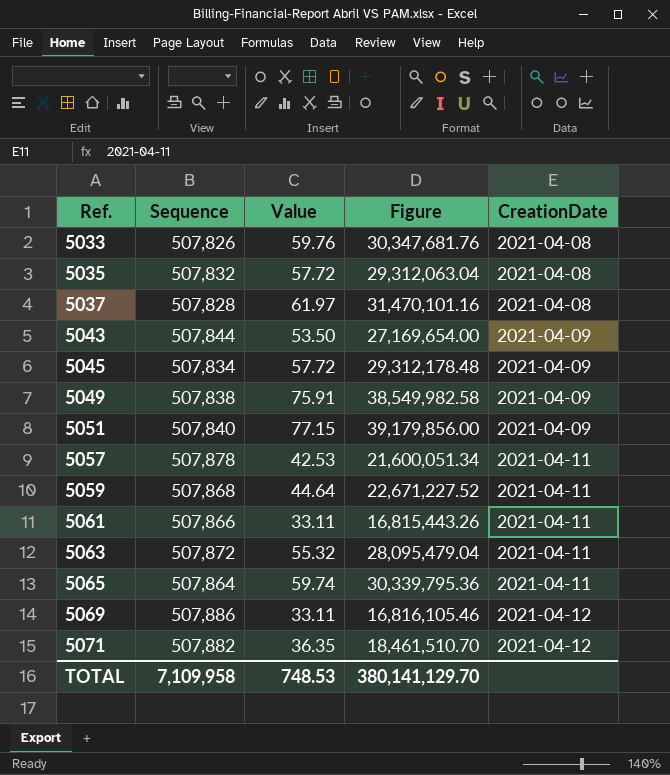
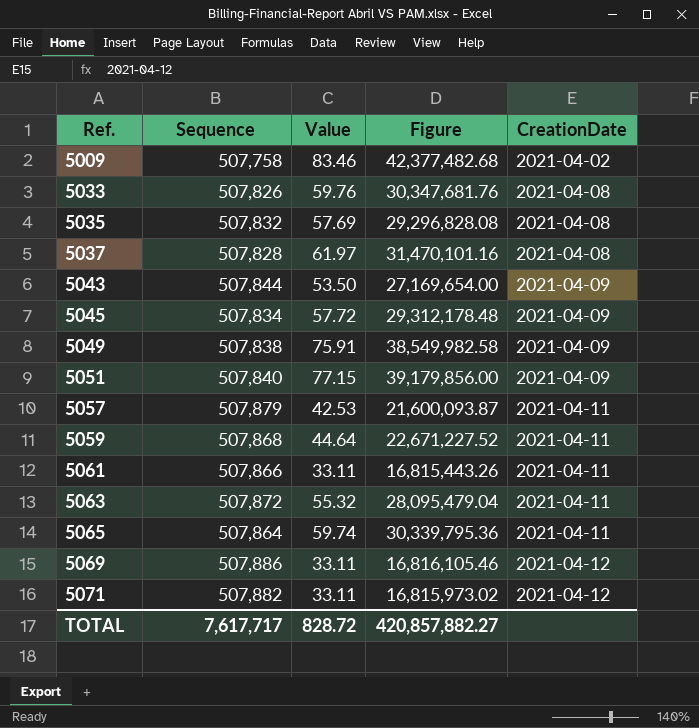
row 5009: none -> 507,758 | 83.46 | 42,377,482.68 | 2021-04-02
5035 | Value: 57.72 -> 57.69
5035 | Figure: 29,312,063.04 -> 29,296,828.08
5057 | Sequence: 507,878 -> 507,879
5057 | Figure: 21,600,051.34 -> 21,600,093.87
5071 | Value: 36.35 -> 33.11
5071 | Figure: 18,461,510.70 -> 16,815,973.02
TOTAL | Sequence: 7,109,958 -> 7,617,717
TOTAL | Value: 748.53 -> 828.72
TOTAL | Figure: 380,141,129.70 -> 420,857,882.27

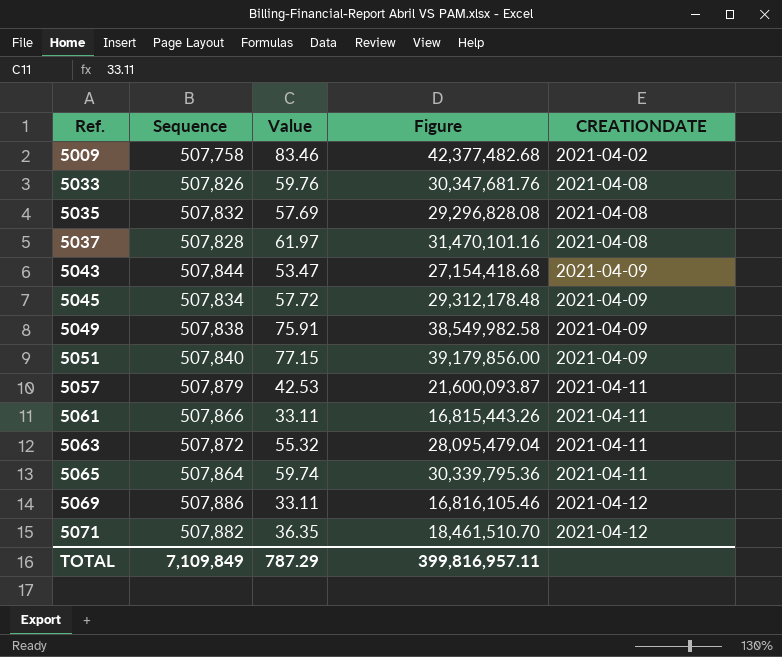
column name: CreationDate -> CREATIONDATE
row 5059: 507,868 | 44.64 | 22,671,227.52 | 2021-04-11 -> none
5043 | Value: 53.50 -> 53.47
5043 | Figure: 27,169,654.00 -> 27,154,418.68
5071 | Value: 33.11 -> 36.35
5071 | Figure: 16,815,973.02 -> 18,461,510.70
TOTAL | Sequence: 7,617,717 -> 7,109,849
TOTAL | Value: 828.72 -> 787.29
TOTAL | Figure: 420,857,882.27 -> 399,816,957.11

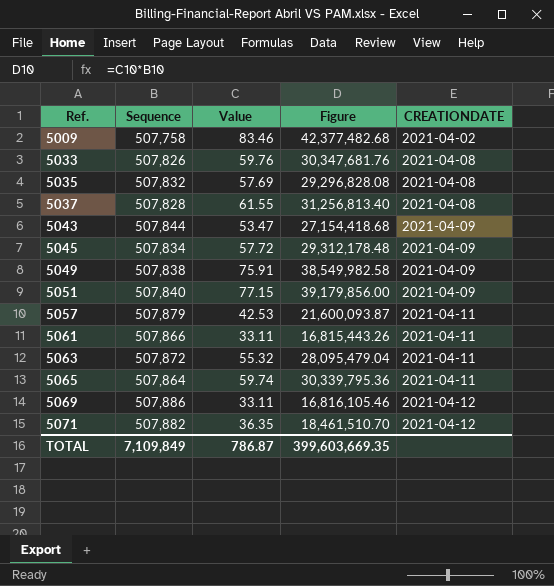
5037 | Value: 61.97 -> 61.55
5037 | Figure: 31,470,101.16 -> 31,256,813.40
TOTAL | Value: 787.29 -> 786.87
TOTAL | Figure: 399,816,957.11 -> 399,603,669.35

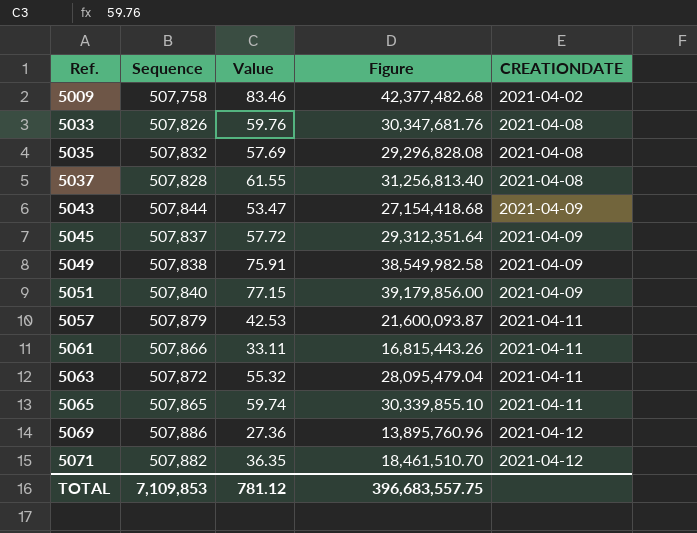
5045 | Sequence: 507,834 -> 507,837
5045 | Figure: 29,312,178.48 -> 29,312,351.64
5065 | Sequence: 507,864 -> 507,865
5065 | Figure: 30,339,795.36 -> 30,339,855.10
5069 | Value: 33.11 -> 27.36
5069 | Figure: 16,816,105.46 -> 13,895,760.96
TOTAL | Sequence: 7,109,849 -> 7,109,853
TOTAL | Value: 786.87 -> 781.12
TOTAL | Figure: 399,603,669.35 -> 396,683,557.75

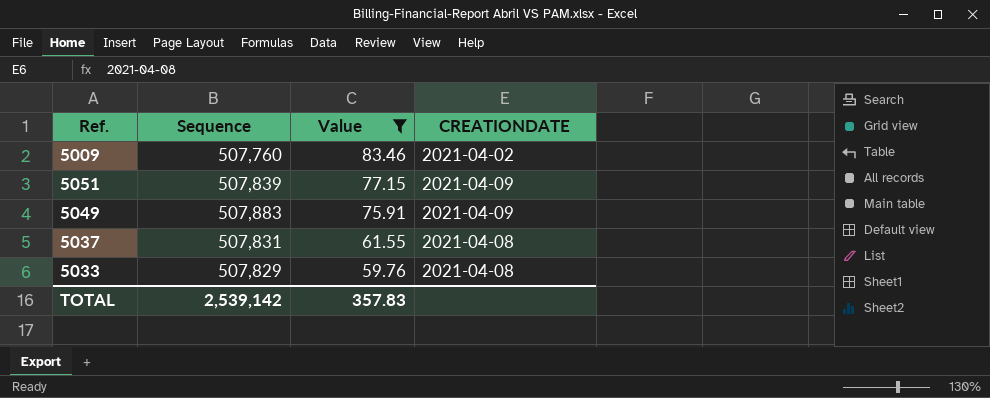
filter: none -> Value >= 59.76
row order: Ref. ascending -> Value descending
column Figure | formula: [Sequence] * [Value] -> none
5009 | Sequence: 507,758 -> 507,760
5051 | Sequence: 507,840 -> 507,839
5049 | Sequence: 507,838 -> 507,883
5037 | Sequence: 507,828 -> 507,831
5033 | Sequence: 507,826 -> 507,829
TOTAL | Sequence: 7,109,853 -> 2,539,142
TOTAL | Value: 781.12 -> 357.83

